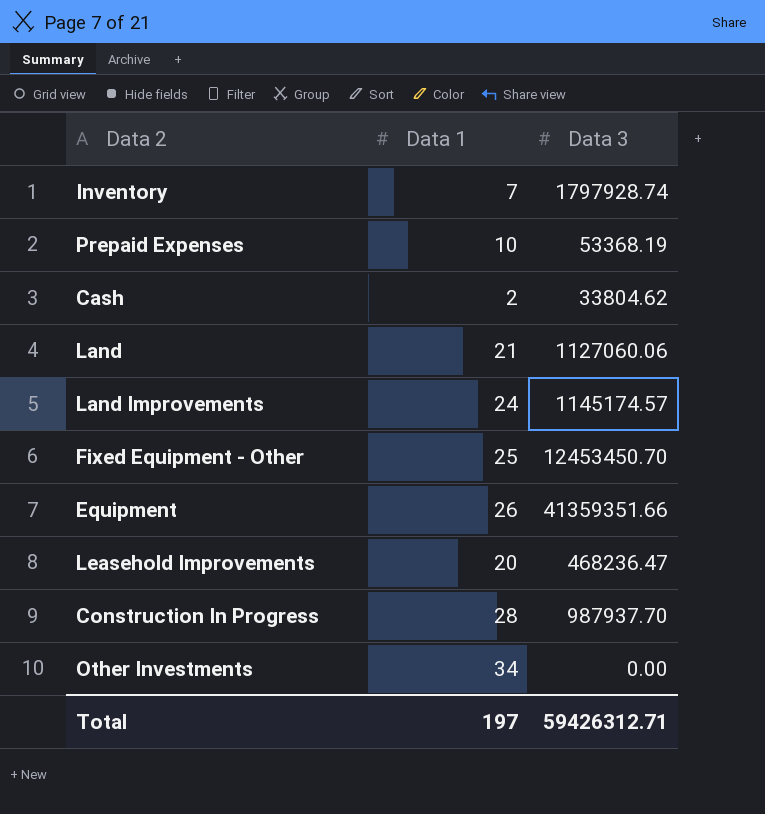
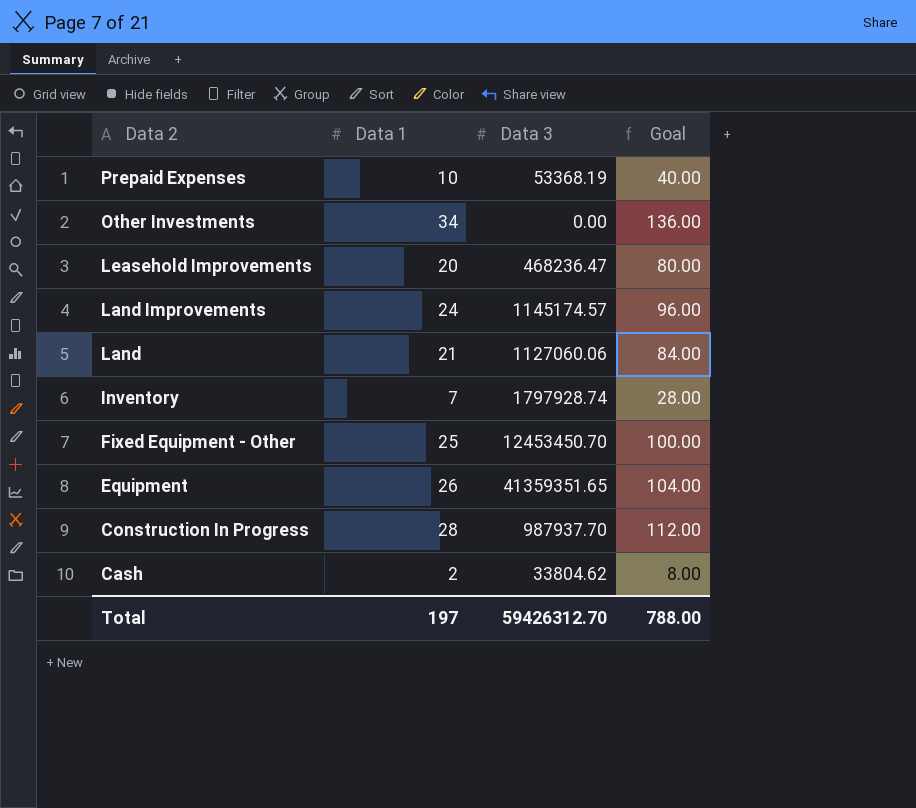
row order: none -> Data 2 descending
column Goal | formula: none -> [Data 1] * 4
Equipment | Data 3: 41359351.66 -> 41359351.65
Total | Data 3: 59426312.71 -> 59426312.70

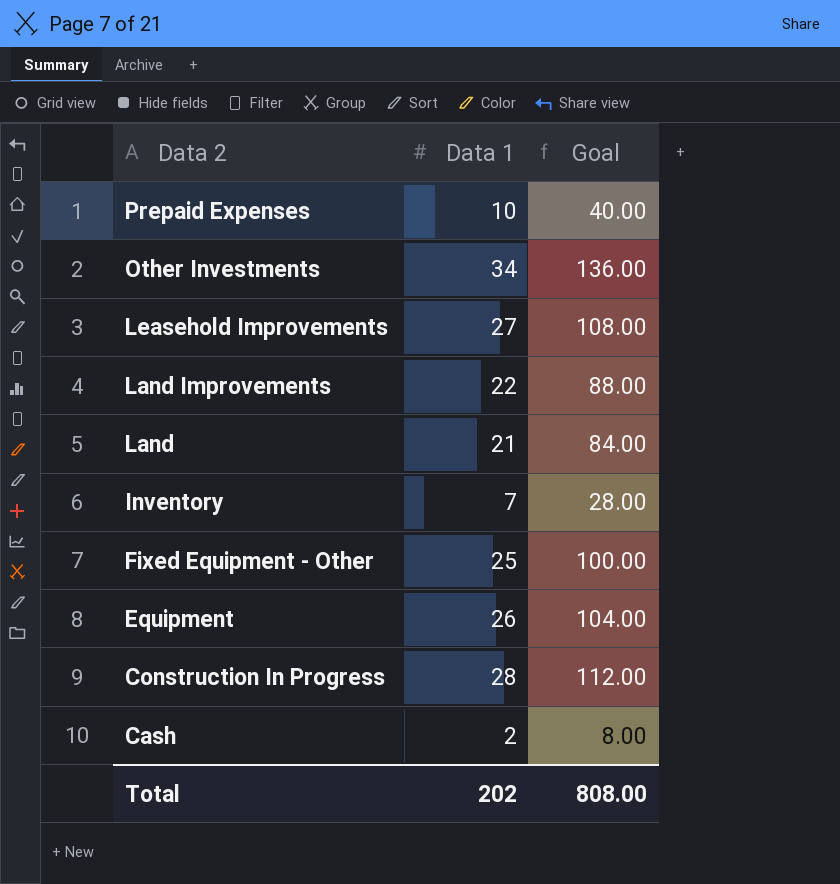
column Data 3 | position: 3 -> none
Leasehold Improvements | Data 1: 20 -> 27
Leasehold Improvements | Goal: 80.00 -> 108.00
Land Improvements | Data 1: 24 -> 22
Land Improvements | Goal: 96.00 -> 88.00
Total | Data 1: 197 -> 202
Total | Goal: 788.00 -> 808.00

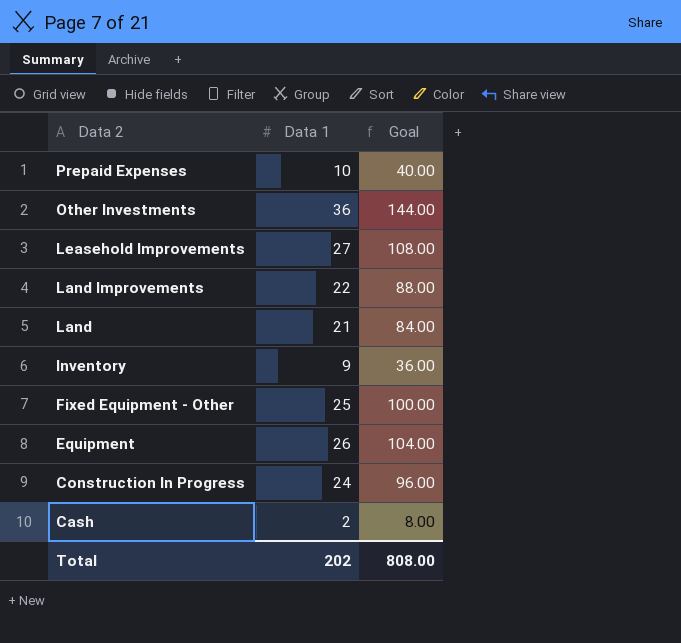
Other Investments | Data 1: 34 -> 36
Other Investments | Goal: 136.00 -> 144.00
Inventory | Data 1: 7 -> 9
Inventory | Goal: 28.00 -> 36.00
Construction In Progress | Data 1: 28 -> 24
Construction In Progress | Goal: 112.00 -> 96.00

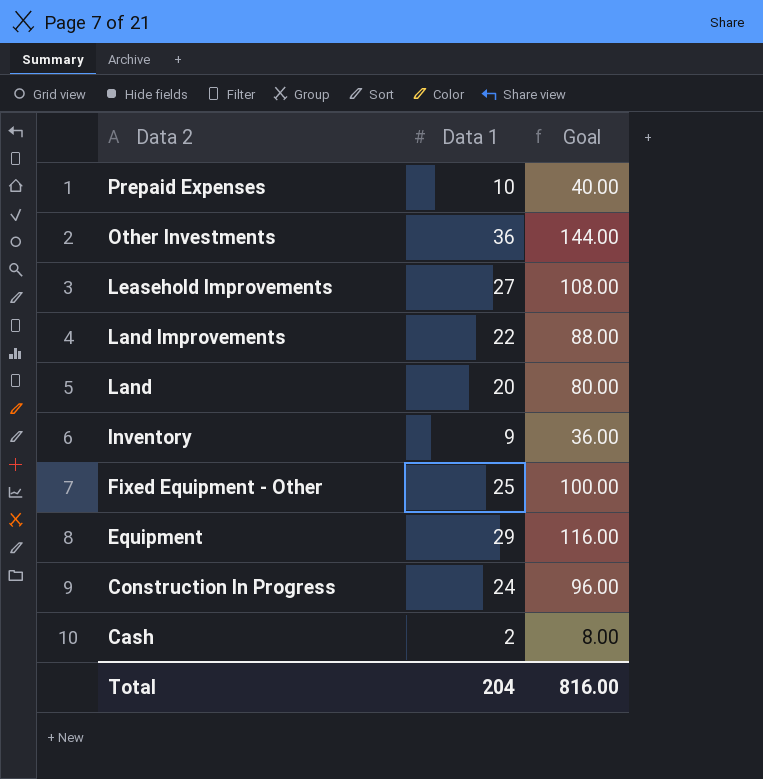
Land | Data 1: 21 -> 20
Land | Goal: 84.00 -> 80.00
Equipment | Data 1: 26 -> 29
Equipment | Goal: 104.00 -> 116.00
Total | Data 1: 202 -> 204
Total | Goal: 808.00 -> 816.00

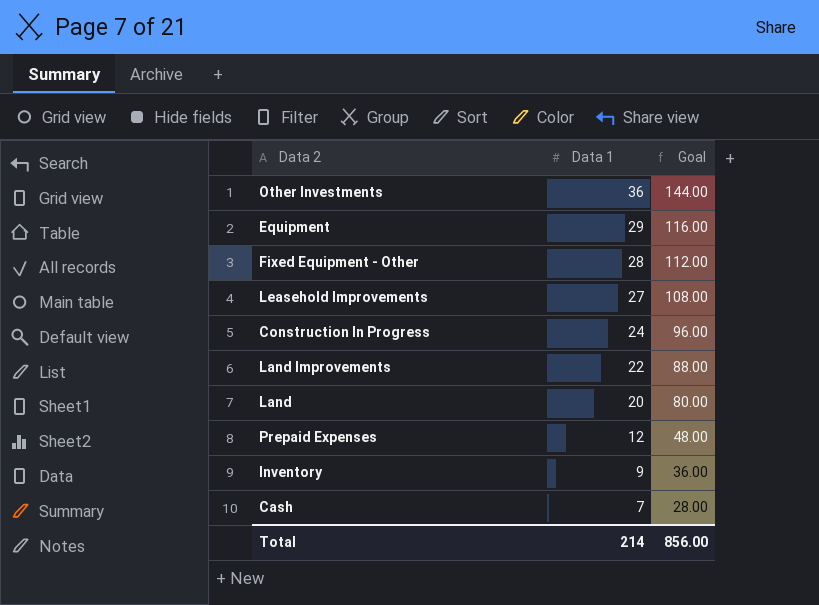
row order: Data 2 descending -> Data 1 descending
Fixed Equipment - Other | Data 1: 25 -> 28
Fixed Equipment - Other | Goal: 100.00 -> 112.00
Prepaid Expenses | Data 1: 10 -> 12
Prepaid Expenses | Goal: 40.00 -> 48.00
Cash | Data 1: 2 -> 7
Cash | Goal: 8.00 -> 28.00
Total | Data 1: 204 -> 214
Total | Goal: 816.00 -> 856.00

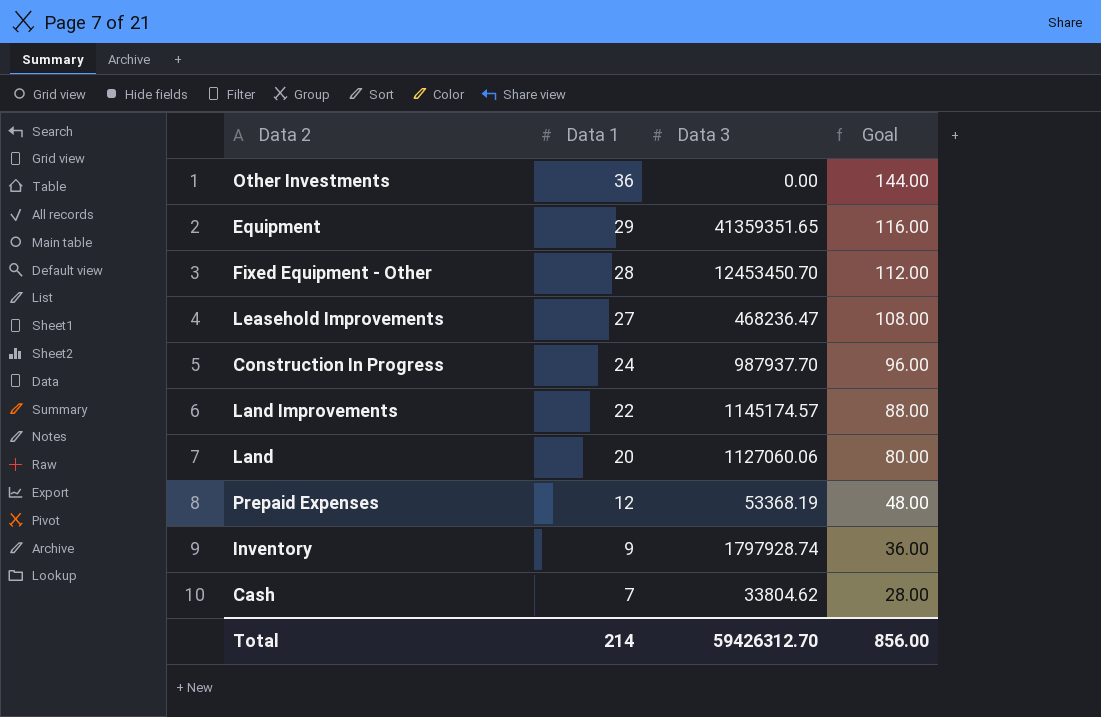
column Data 3 | position: none -> 3

